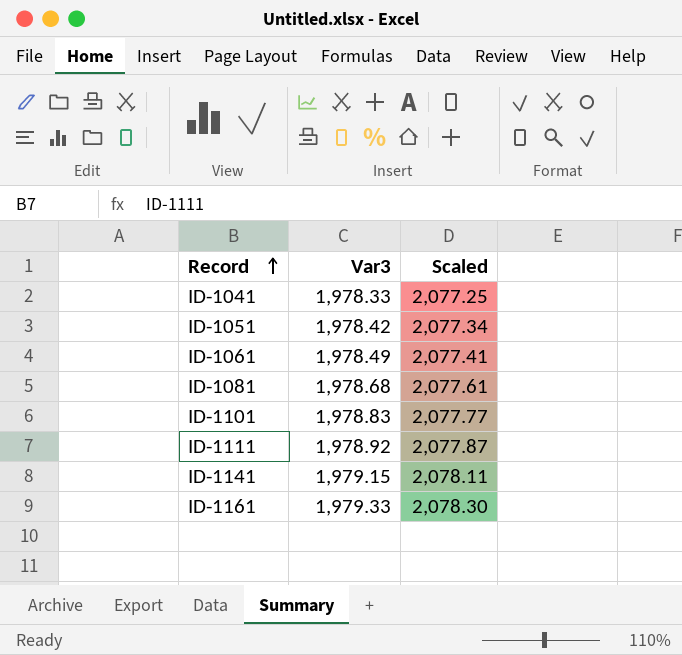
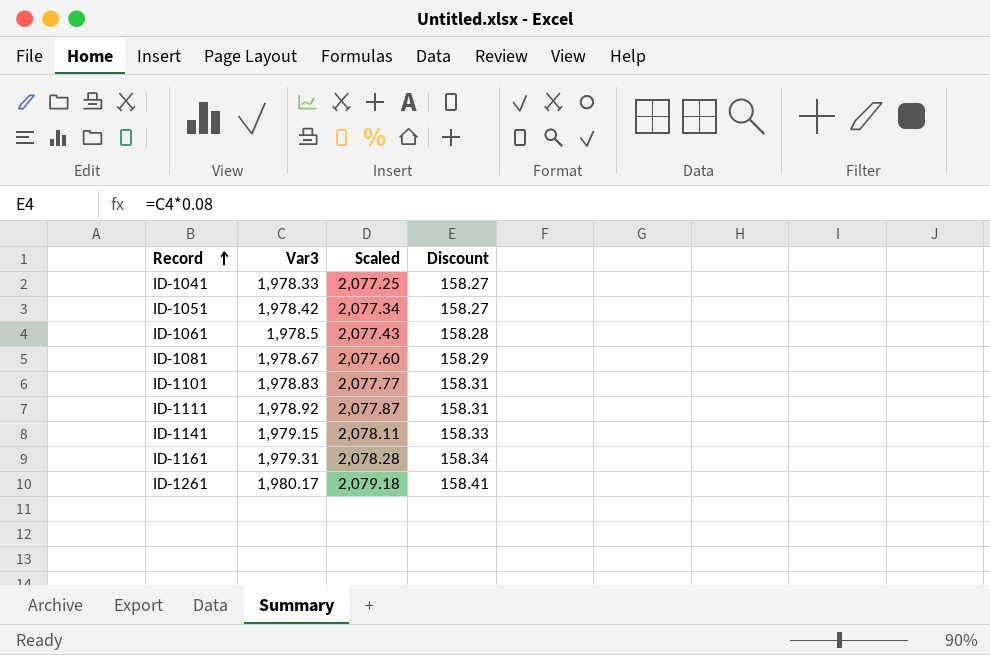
column Discount | formula: none -> [Var3] * 0.08
ID-1061 | Var3: 1,978.49 -> 1,978.5
ID-1061 | Scaled: 2,077.41 -> 2,077.43
ID-1081 | Var3: 1,978.68 -> 1,978.67
ID-1081 | Scaled: 2,077.61 -> 2,077.60
ID-1161 | Var3: 1,979.33 -> 1,979.31
ID-1161 | Scaled: 2,078.30 -> 2,078.28
row ID-1261: none -> 1,980.17 | 2,079.18 | 158.41

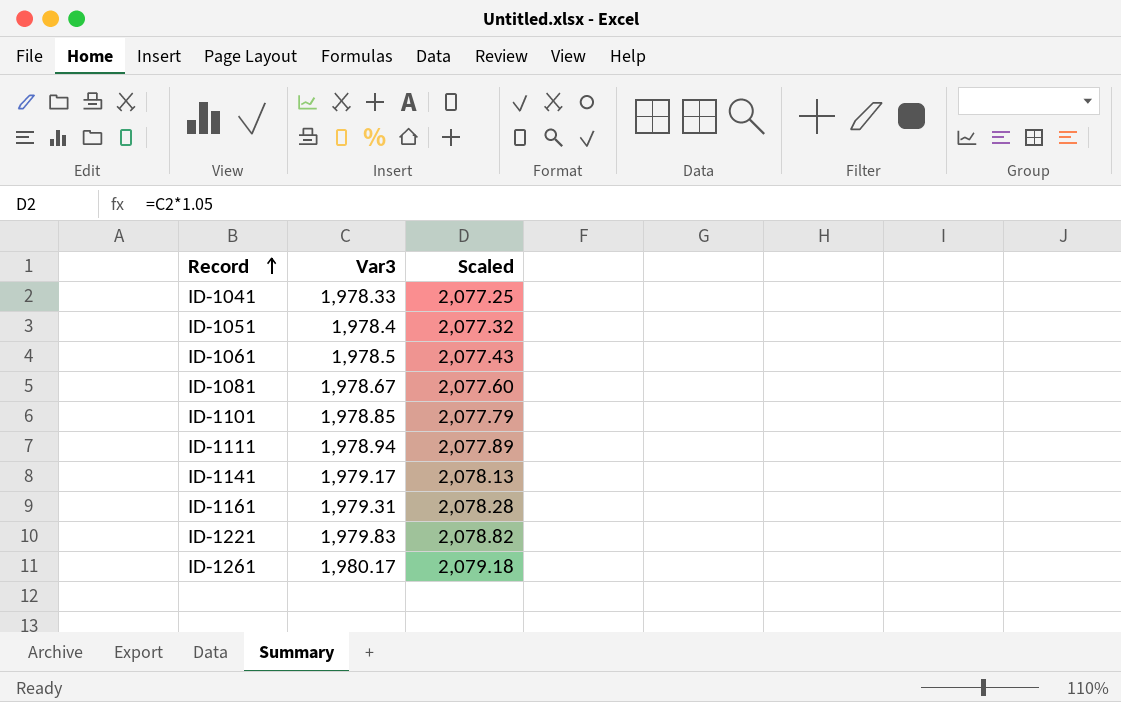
column Discount | formula: [Var3] * 0.08 -> none
ID-1051 | Var3: 1,978.42 -> 1,978.4
ID-1051 | Scaled: 2,077.34 -> 2,077.32
ID-1101 | Var3: 1,978.83 -> 1,978.85
ID-1101 | Scaled: 2,077.77 -> 2,077.79
ID-1111 | Var3: 1,978.92 -> 1,978.94
ID-1111 | Scaled: 2,077.87 -> 2,077.89
ID-1141 | Var3: 1,979.15 -> 1,979.17
ID-1141 | Scaled: 2,078.11 -> 2,078.13
row ID-1221: none -> 1,979.83 | 2,078.82

